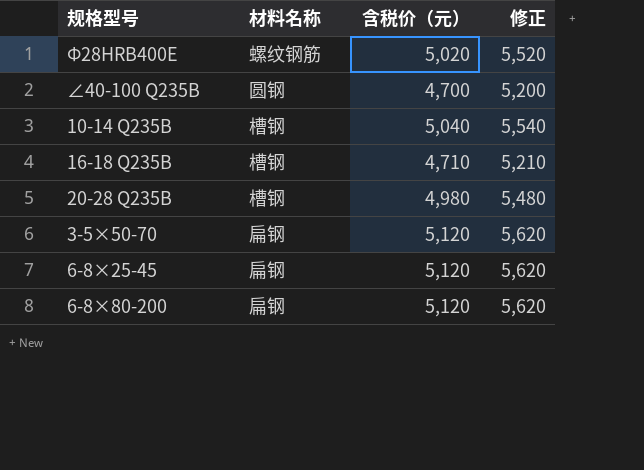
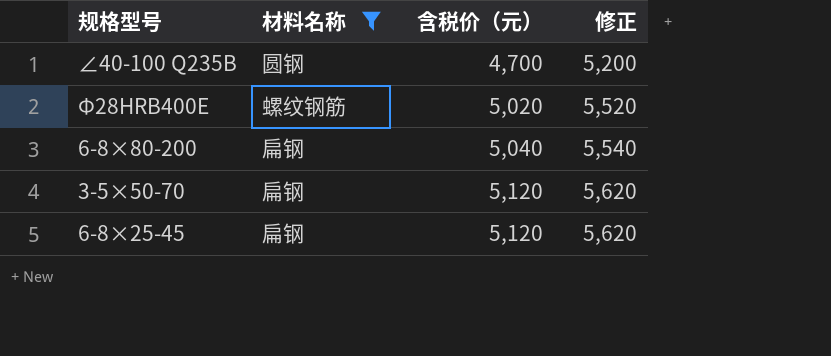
filter: none -> 材料名称 != 槽钢
row order: none -> 含税价（元） ascending
6-8×80-200 | 含税价（元）: 5,120 -> 5,040
6-8×80-200 | 修正: 5,620 -> 5,540

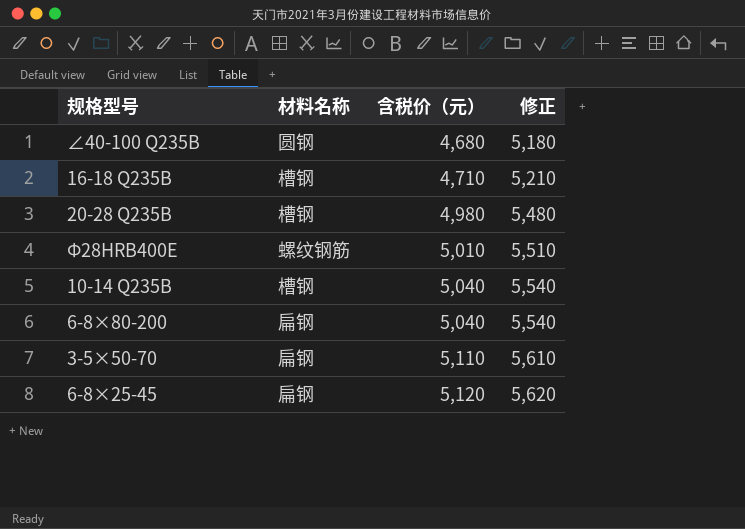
filter: 材料名称 != 槽钢 -> none
∠40-100 Q235B | 含税价（元）: 4,700 -> 4,680
∠40-100 Q235B | 修正: 5,200 -> 5,180
Φ28HRB400E | 含税价（元）: 5,020 -> 5,010
Φ28HRB400E | 修正: 5,520 -> 5,510
3-5×50-70 | 含税价（元）: 5,120 -> 5,110
3-5×50-70 | 修正: 5,620 -> 5,610

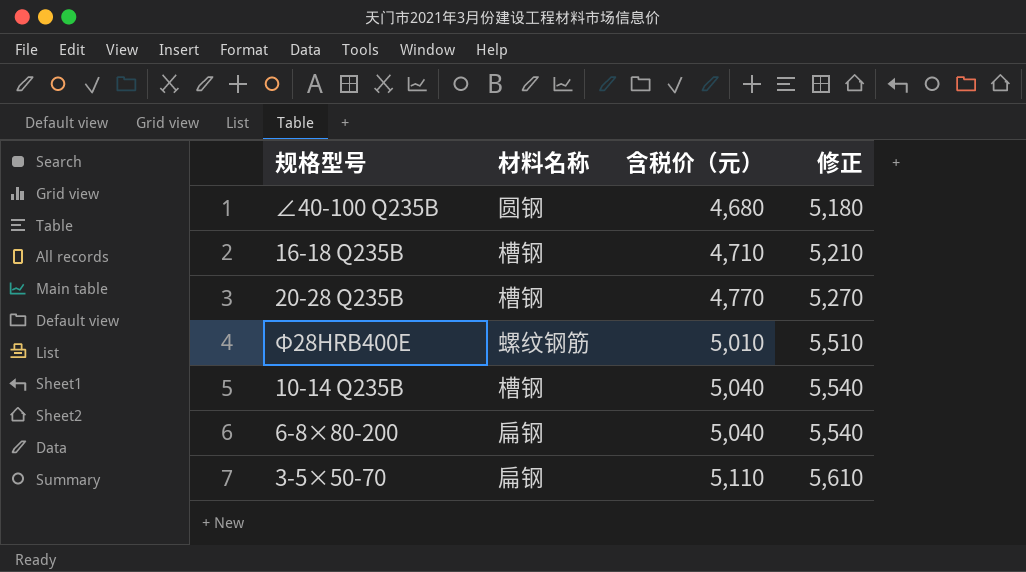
row 6-8×25-45: 扁钢 | 5,120 | 5,620 -> none
20-28 Q235B | 含税价（元）: 4,980 -> 4,770
20-28 Q235B | 修正: 5,480 -> 5,270

